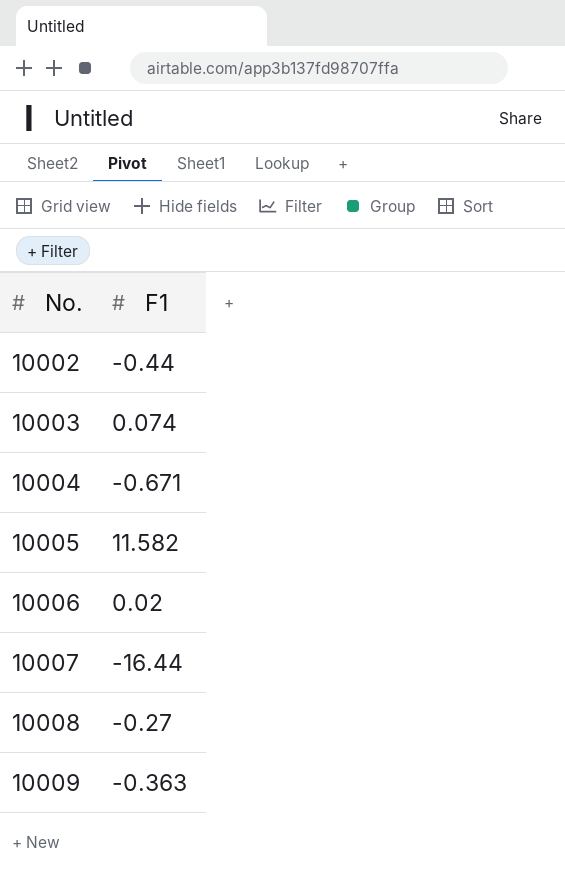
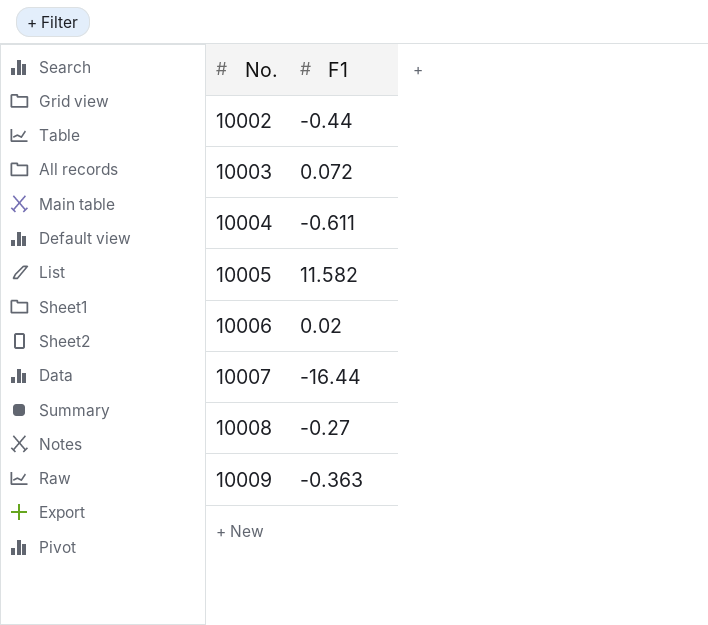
10003 | F1: 0.074 -> 0.072
10004 | F1: -0.671 -> -0.611

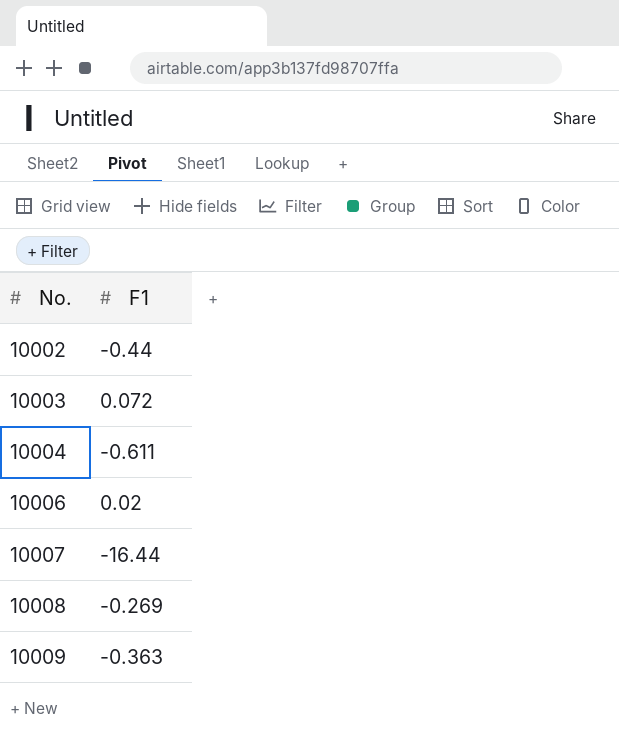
row 10005: 11.582 -> none
10008 | F1: -0.27 -> -0.269

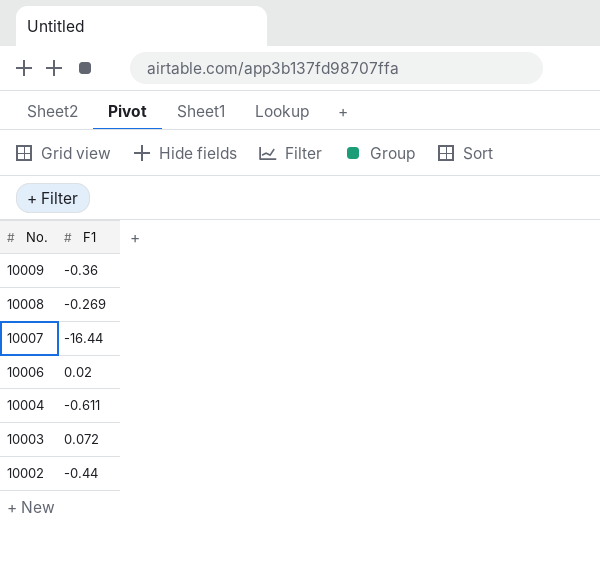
row order: No. ascending -> No. descending
10009 | F1: -0.363 -> -0.36

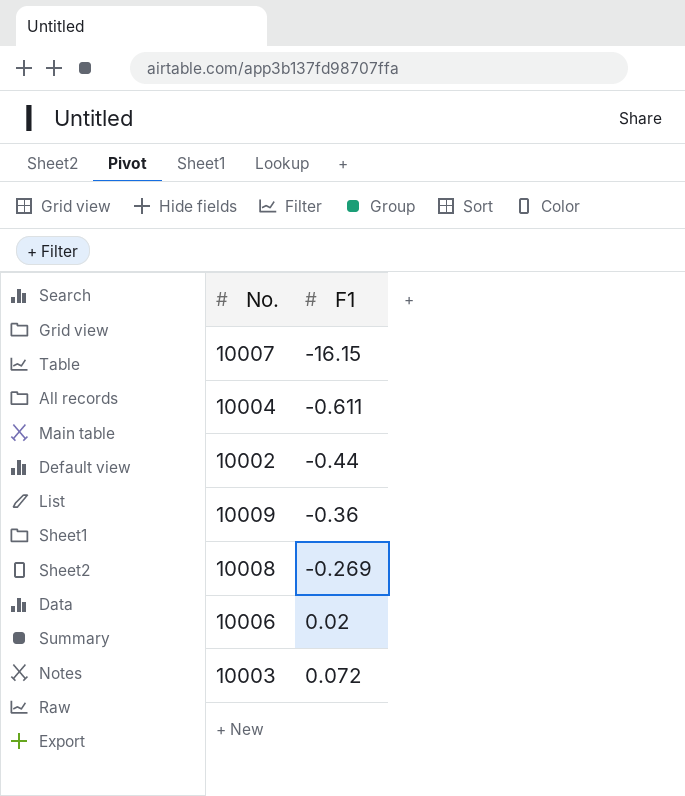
row order: No. descending -> F1 ascending
10007 | F1: -16.44 -> -16.15

